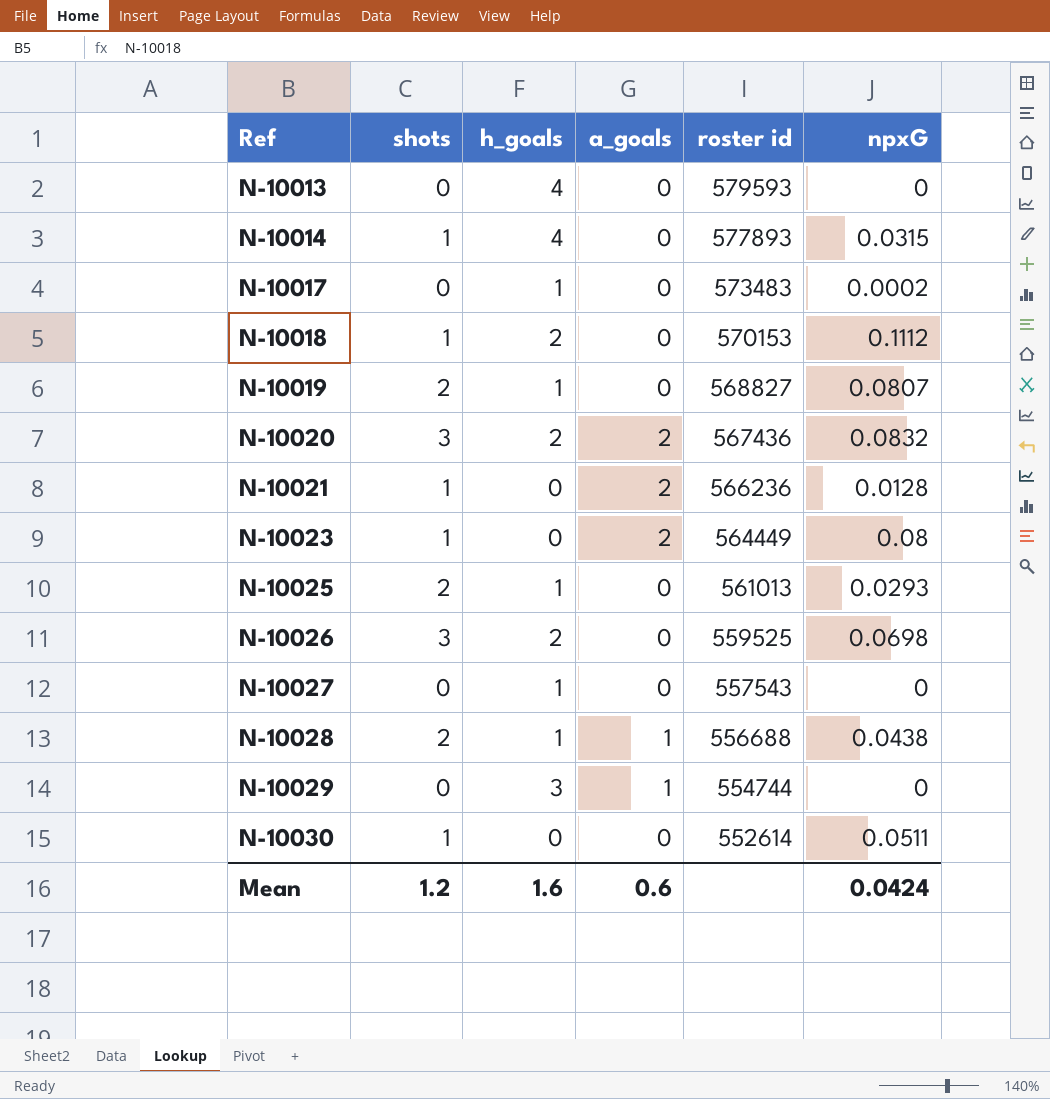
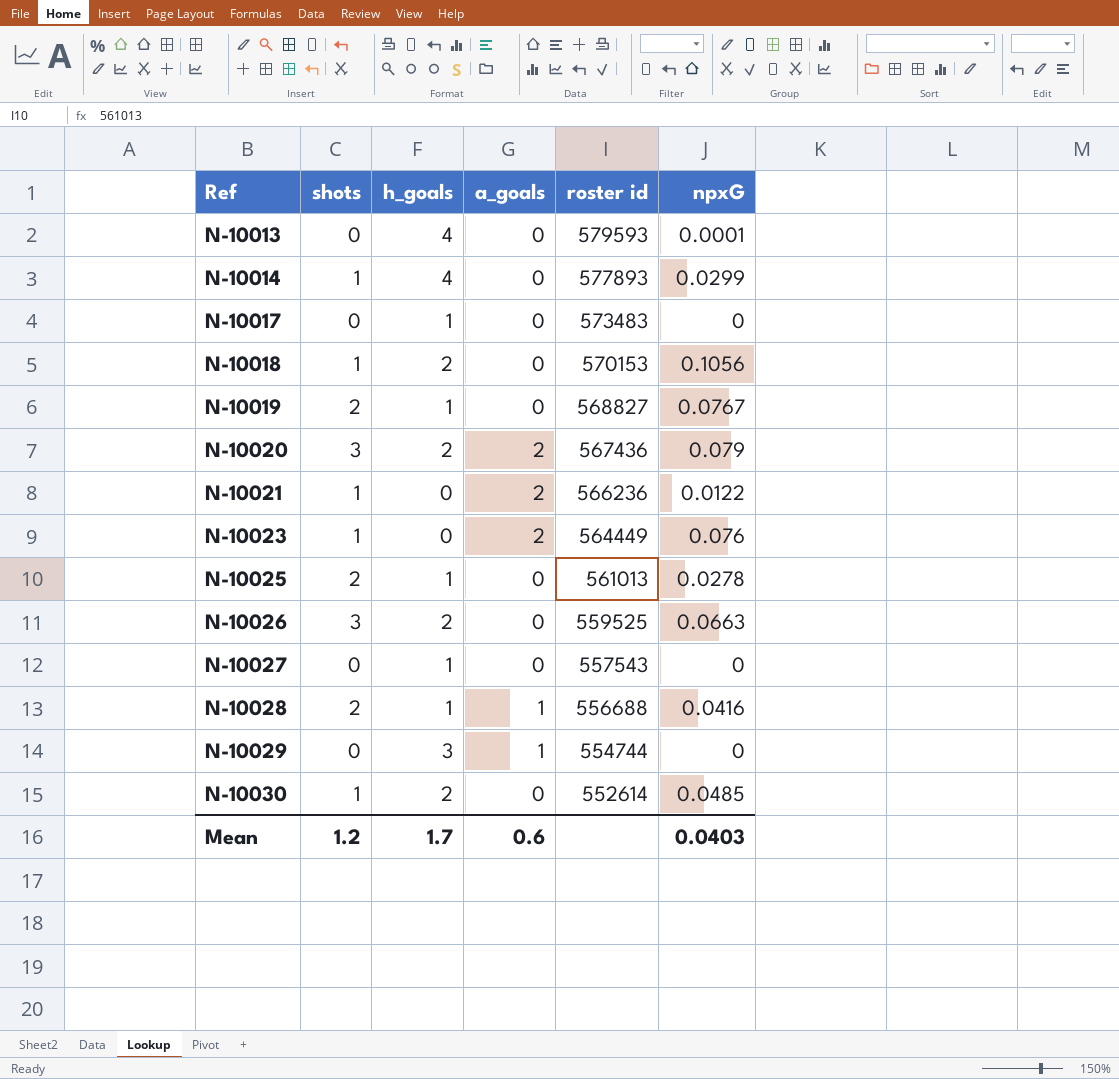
N-10013 | npxG: 0 -> 0.0001
N-10014 | npxG: 0.0315 -> 0.0299
N-10017 | npxG: 0.0002 -> 0
N-10018 | npxG: 0.1112 -> 0.1056
N-10019 | npxG: 0.0807 -> 0.0767
N-10020 | npxG: 0.0832 -> 0.079
N-10021 | npxG: 0.0128 -> 0.0122
N-10023 | npxG: 0.08 -> 0.076
N-10025 | npxG: 0.0293 -> 0.0278
N-10026 | npxG: 0.0698 -> 0.0663
N-10028 | npxG: 0.0438 -> 0.0416
N-10030 | h_goals: 0 -> 2
N-10030 | npxG: 0.0511 -> 0.0485
Mean | h_goals: 1.6 -> 1.7
Mean | npxG: 0.0424 -> 0.0403

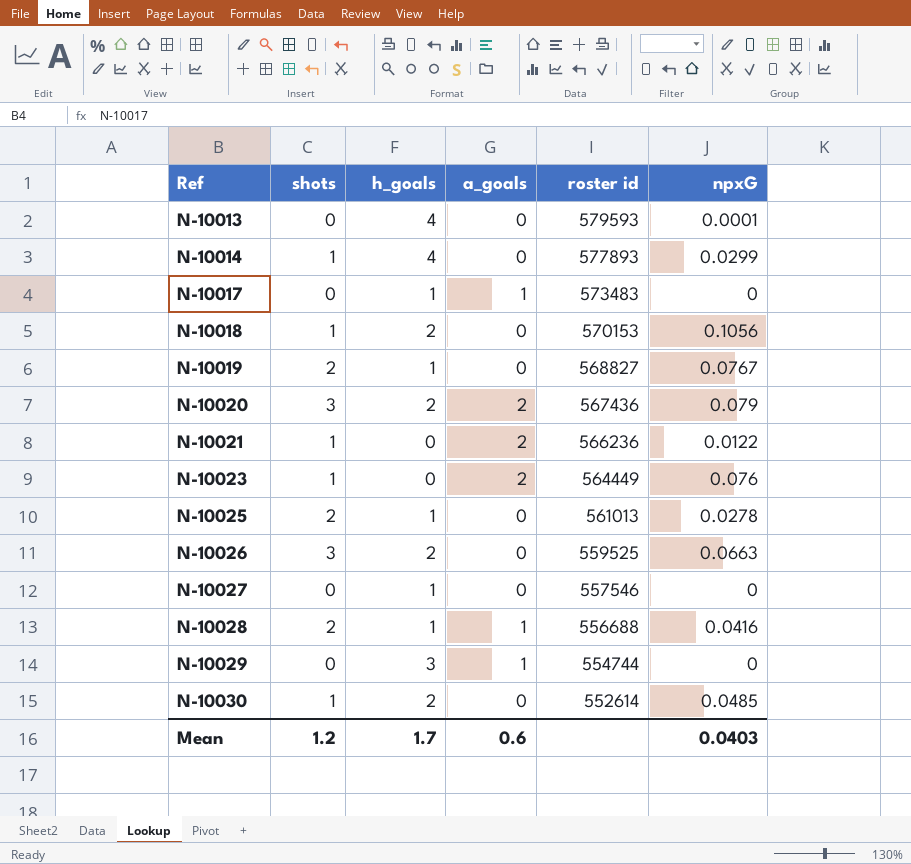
N-10017 | a_goals: 0 -> 1
N-10027 | roster id: 557543 -> 557546

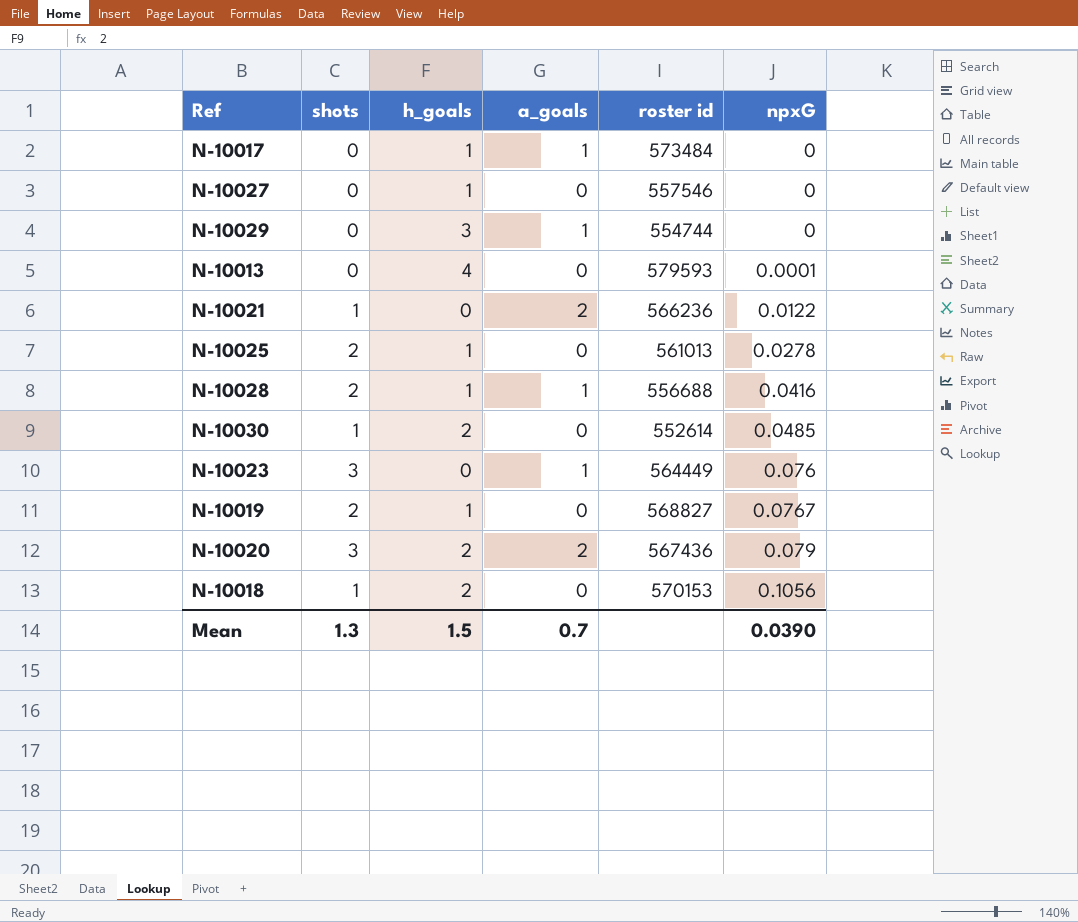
row order: Ref ascending -> npxG ascending
row N-10014: 1 | 4 | 0 | 577893 | 0.0299 -> none
row N-10026: 3 | 2 | 0 | 559525 | 0.0663 -> none
N-10017 | roster id: 573483 -> 573484
N-10023 | shots: 1 -> 3
N-10023 | a_goals: 2 -> 1
Mean | shots: 1.2 -> 1.3
Mean | h_goals: 1.7 -> 1.5
Mean | a_goals: 0.6 -> 0.7
Mean | npxG: 0.0403 -> 0.0390

